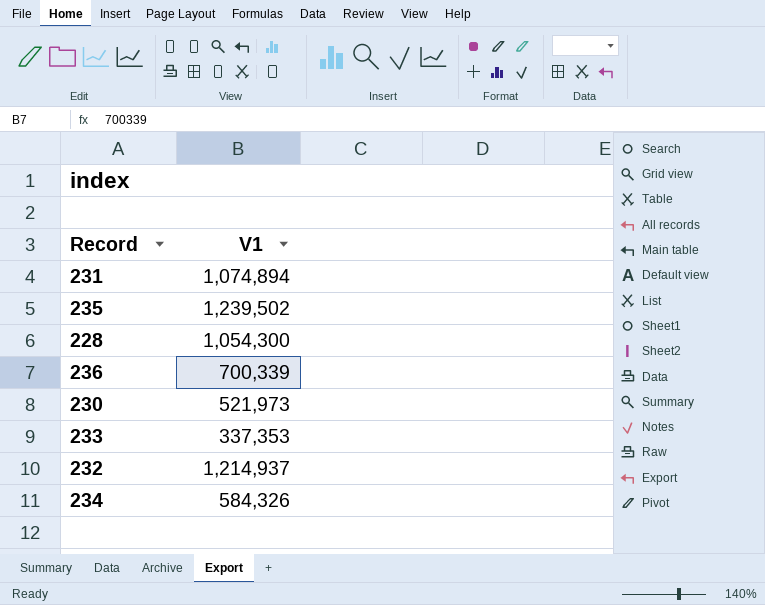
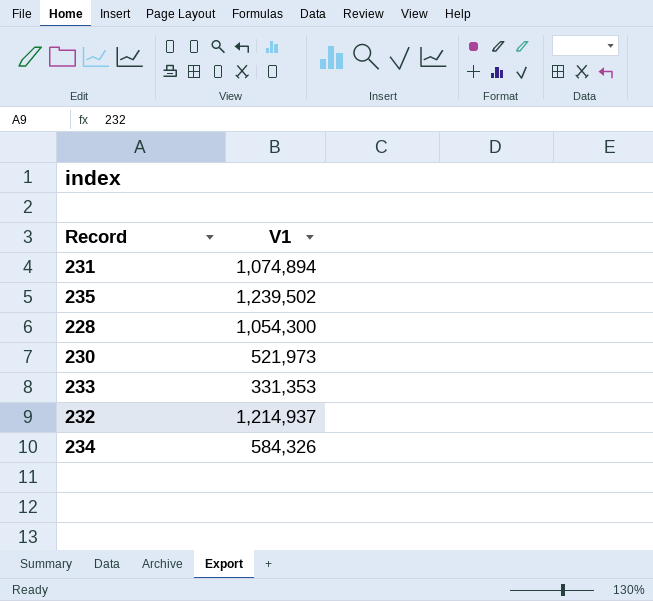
row 236: 700,339 -> none
233 | V1: 337,353 -> 331,353

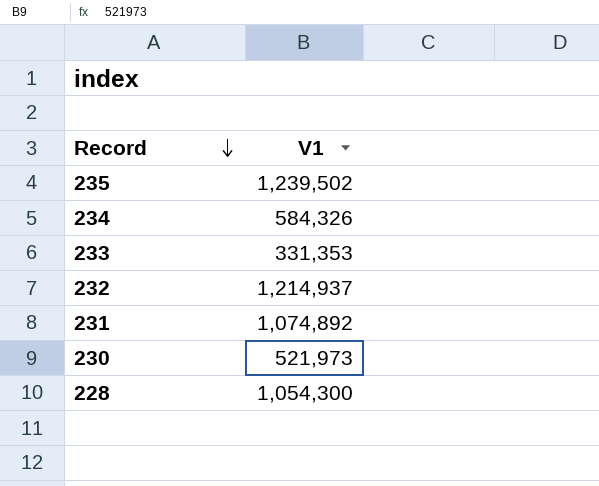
row order: none -> Record descending
231 | V1: 1,074,894 -> 1,074,892

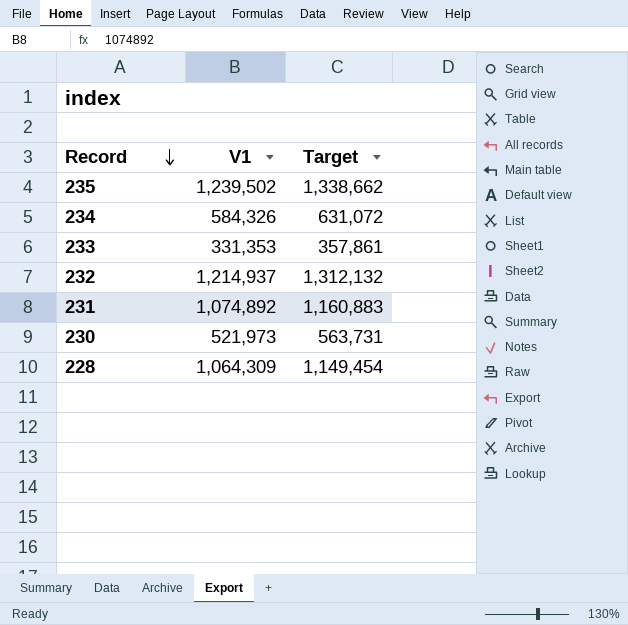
column Target | formula: none -> [V1] * 1.08
228 | V1: 1,054,300 -> 1,064,309

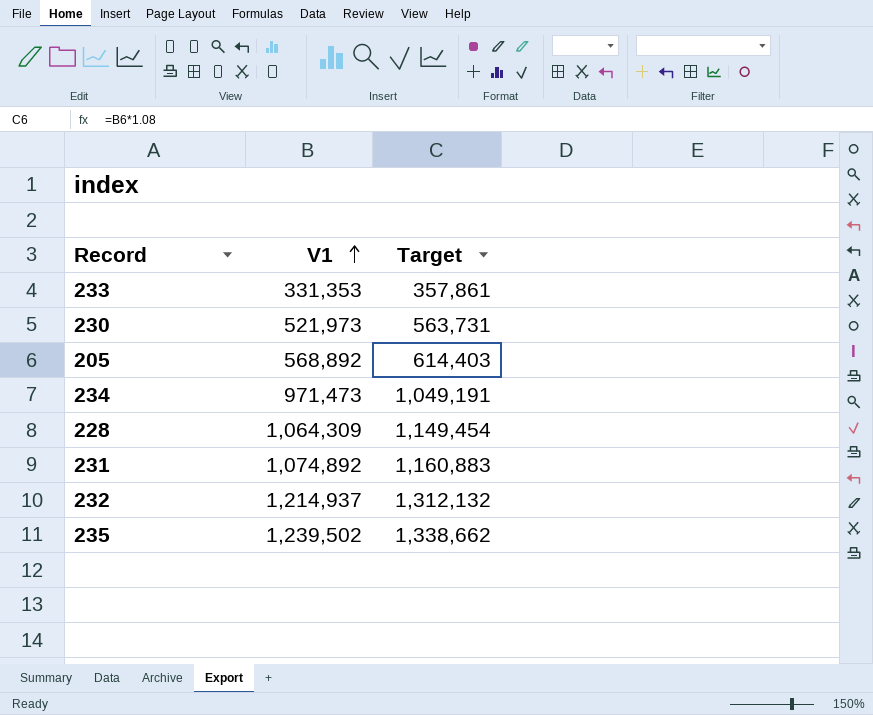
row order: Record descending -> V1 ascending
row 205: none -> 568,892 | 614,403
234 | V1: 584,326 -> 971,473
234 | Target: 631,072 -> 1,049,191

